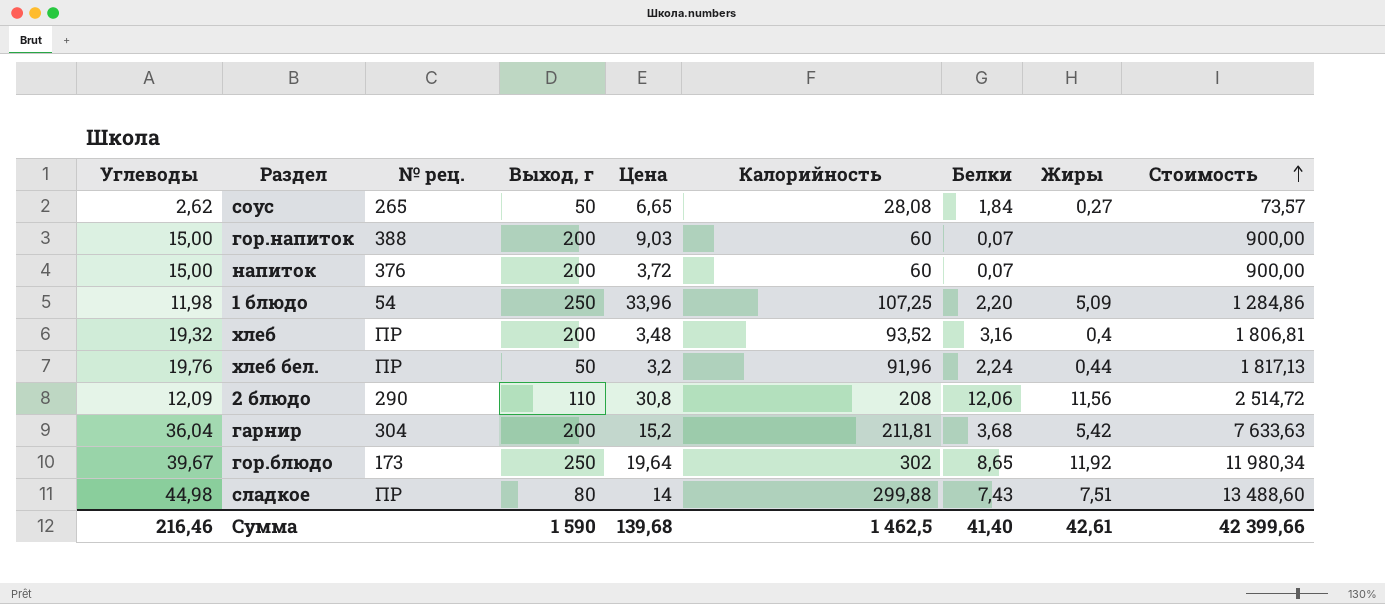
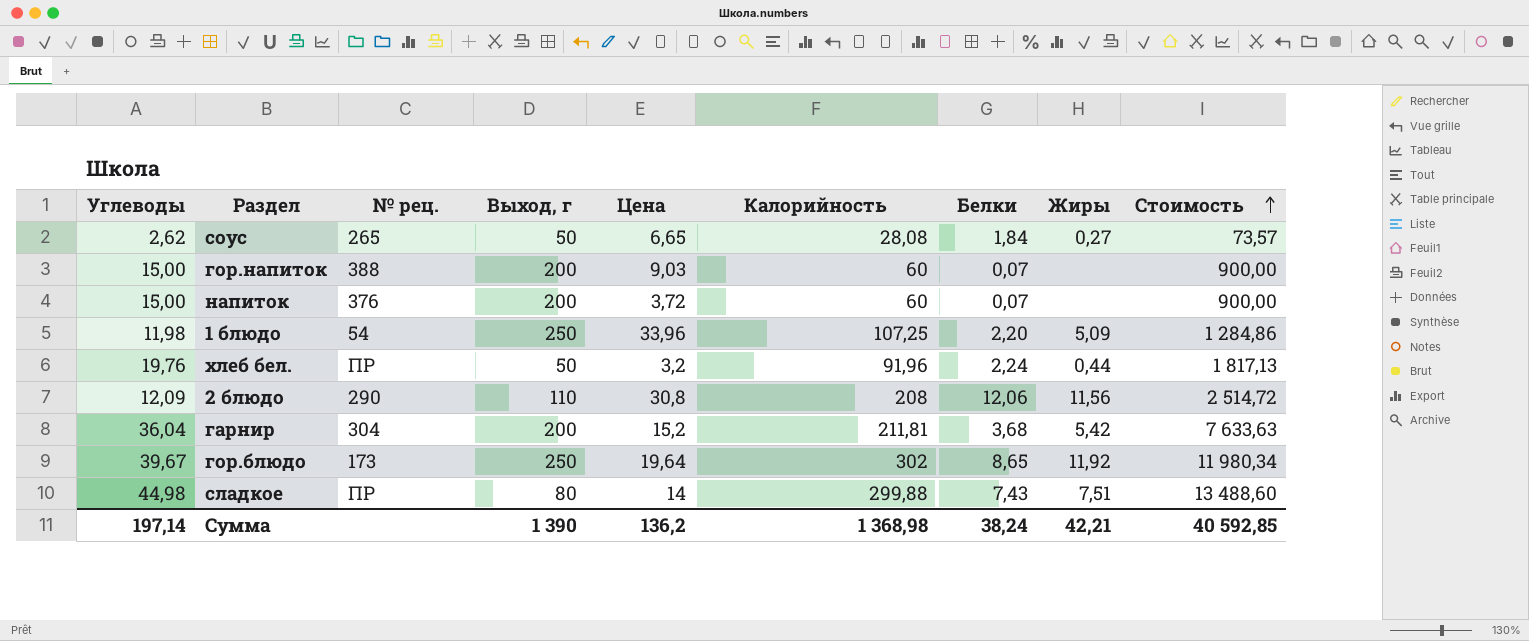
row хлеб: 19,32 | ПР | 200 | 3,48 | 93,52 | 3,16 | 0,4 | 1 806,81 -> none
Сумма | Углеводы: 216,46 -> 197,14
Сумма | Выход, г: 1 590 -> 1 390
Сумма | Цена: 139,68 -> 136,2
Сумма | Калорийность: 1 462,5 -> 1 368,98
Сумма | Белки: 41,40 -> 38,24
Сумма | Жиры: 42,61 -> 42,21
Сумма | Стоимость: 42 399,66 -> 40 592,85

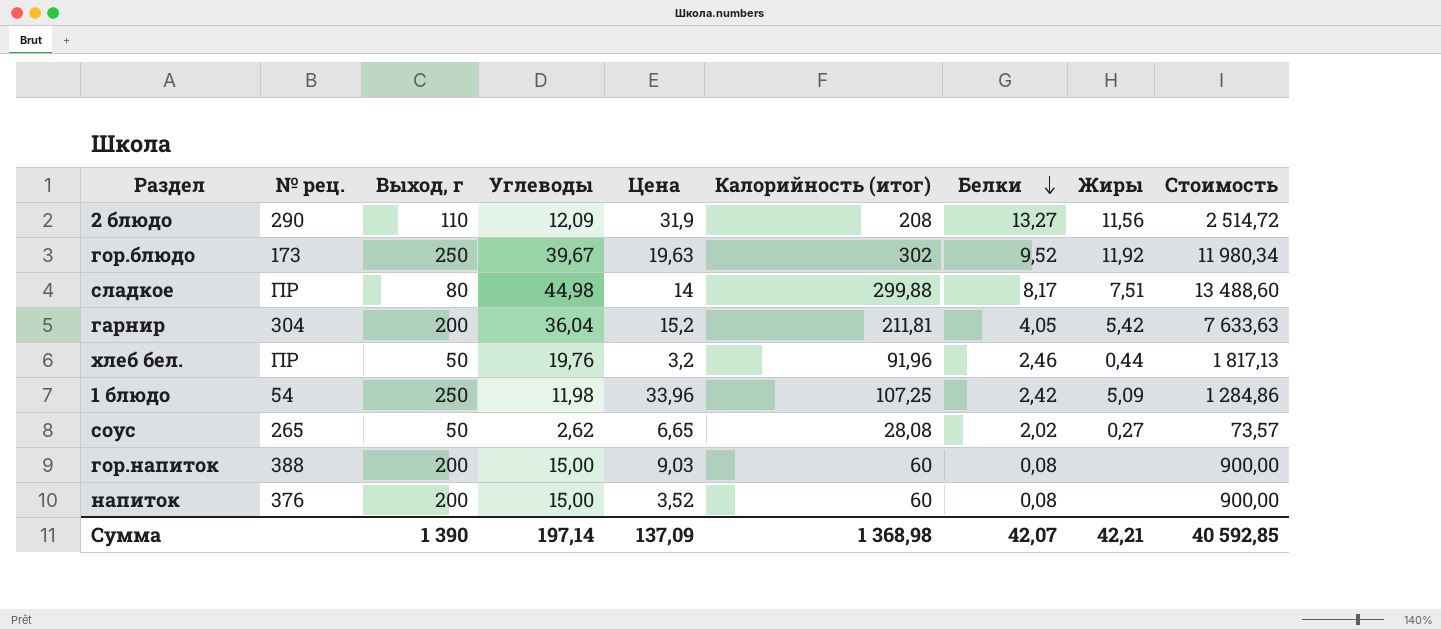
row order: Стоимость ascending -> Белки descending
column Углеводы | position: 1 -> 4
column name: Калорийность -> Калорийность (итог)
2 блюдо | Цена: 30,8 -> 31,9
2 блюдо | Белки: 12,06 -> 13,27
гор.блюдо | Цена: 19,64 -> 19,63
гор.блюдо | Белки: 8,65 -> 9,52
сладкое | Белки: 7,43 -> 8,17
гарнир | Белки: 3,68 -> 4,05
хлеб бел. | Белки: 2,24 -> 2,46
1 блюдо | Белки: 2,20 -> 2,42
соус | Белки: 1,84 -> 2,02
гор.напиток | Белки: 0,07 -> 0,08
напиток | Цена: 3,72 -> 3,52
напиток | Белки: 0,07 -> 0,08
Сумма | Цена: 136,2 -> 137,09
Сумма | Белки: 38,24 -> 42,07

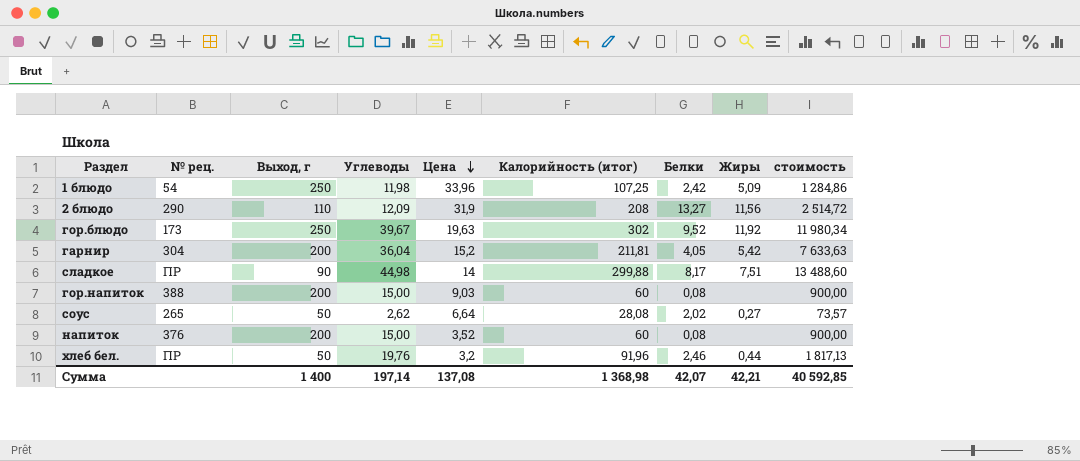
row order: Белки descending -> Цена descending
column name: Стоимость -> стоимость
сладкое | Выход, г: 80 -> 90
соус | Цена: 6,65 -> 6,64
Сумма | Выход, г: 1 390 -> 1 400
Сумма | Цена: 137,09 -> 137,08

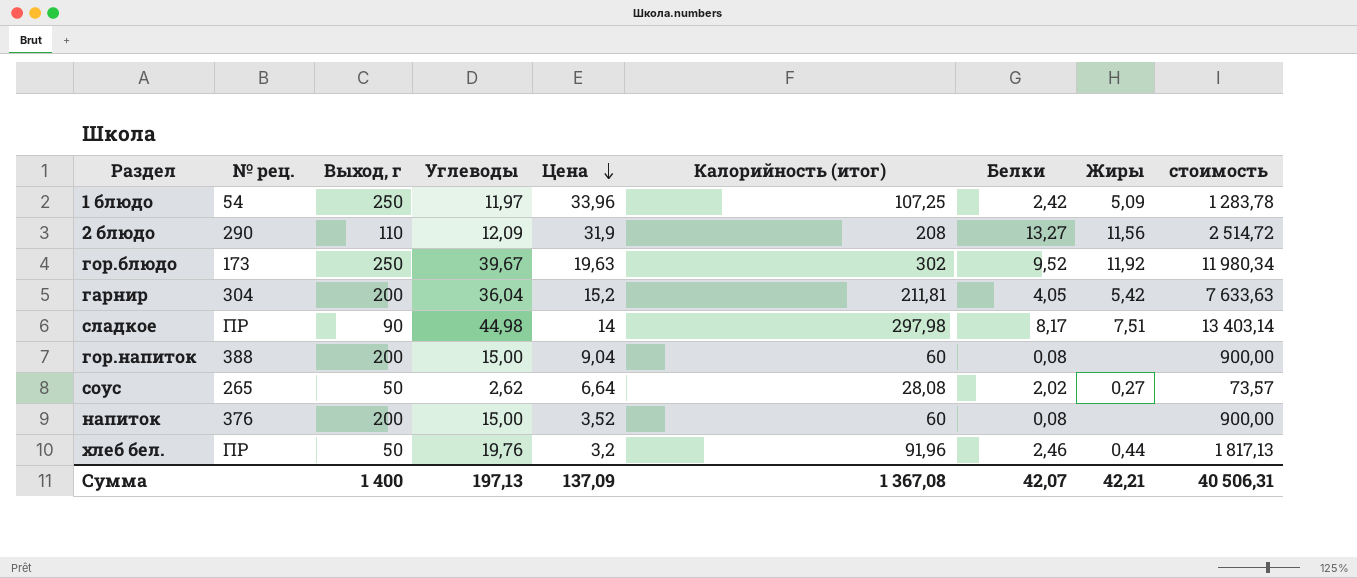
1 блюдо | Углеводы: 11,98 -> 11,97
1 блюдо | стоимость: 1 284,86 -> 1 283,78
сладкое | Калорийность (итог): 299,88 -> 297,98
сладкое | стоимость: 13 488,60 -> 13 403,14
гор.напиток | Цена: 9,03 -> 9,04
Сумма | Углеводы: 197,14 -> 197,13
Сумма | Цена: 137,08 -> 137,09
Сумма | Калорийность (итог): 1 368,98 -> 1 367,08
Сумма | стоимость: 40 592,85 -> 40 506,31

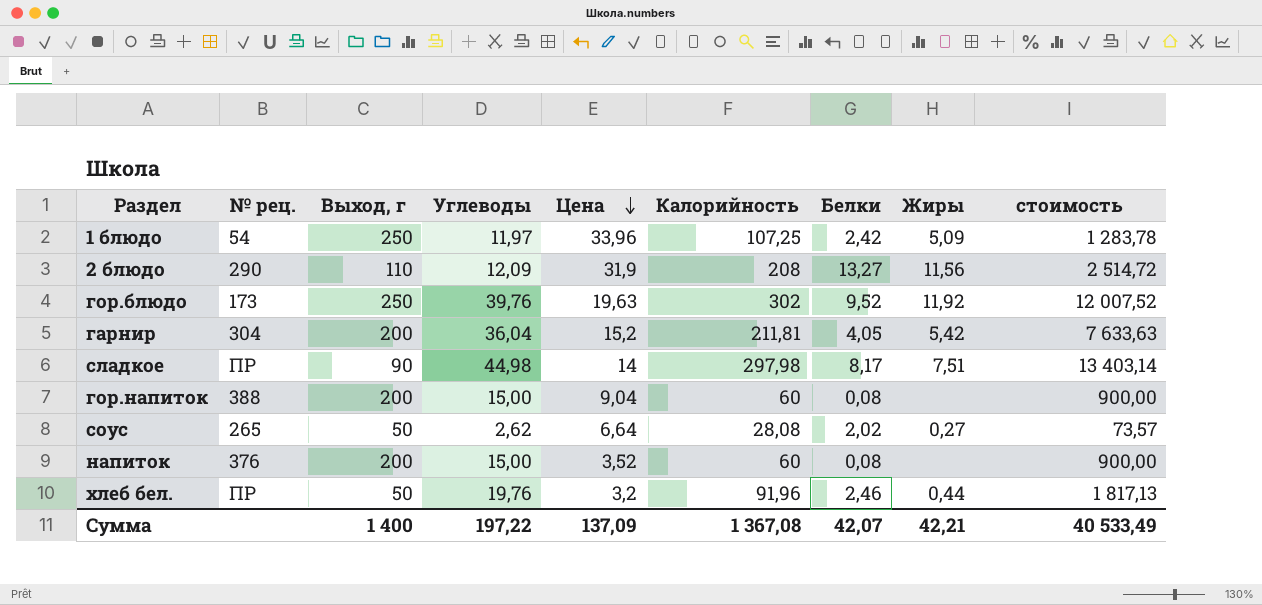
column name: Калорийность (итог) -> Калорийность
гор.блюдо | Углеводы: 39,67 -> 39,76
гор.блюдо | стоимость: 11 980,34 -> 12 007,52
Сумма | Углеводы: 197,13 -> 197,22
Сумма | стоимость: 40 506,31 -> 40 533,49

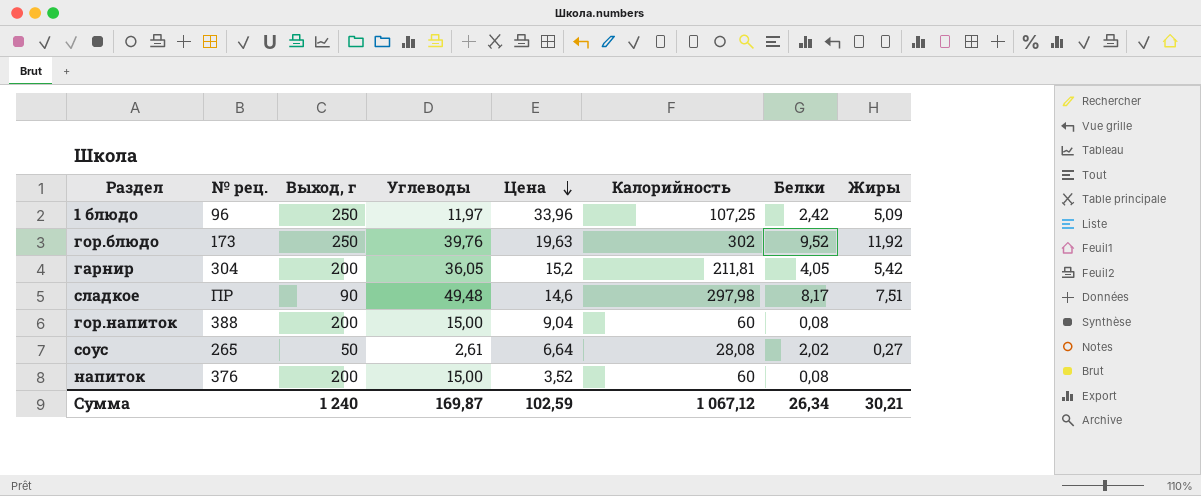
column стоимость | formula: [Углеводы] * [Калорийность] -> none
row 2 блюдо: 290 | 110 | 12,09 | 31,9 | 208 | 13,27 | 11,56 | 2 514,72 -> none
row хлеб бел.: ПР | 50 | 19,76 | 3,2 | 91,96 | 2,46 | 0,44 | 1 817,13 -> none
1 блюдо | № рец.: 54 -> 96
гарнир | Углеводы: 36,04 -> 36,05
сладкое | Углеводы: 44,98 -> 49,48
сладкое | Цена: 14 -> 14,6
соус | Углеводы: 2,62 -> 2,61
Сумма | Выход, г: 1 400 -> 1 240
Сумма | Углеводы: 197,22 -> 169,87
Сумма | Цена: 137,09 -> 102,59
Сумма | Калорийность: 1 367,08 -> 1 067,12
Сумма | Белки: 42,07 -> 26,34
Сумма | Жиры: 42,21 -> 30,21

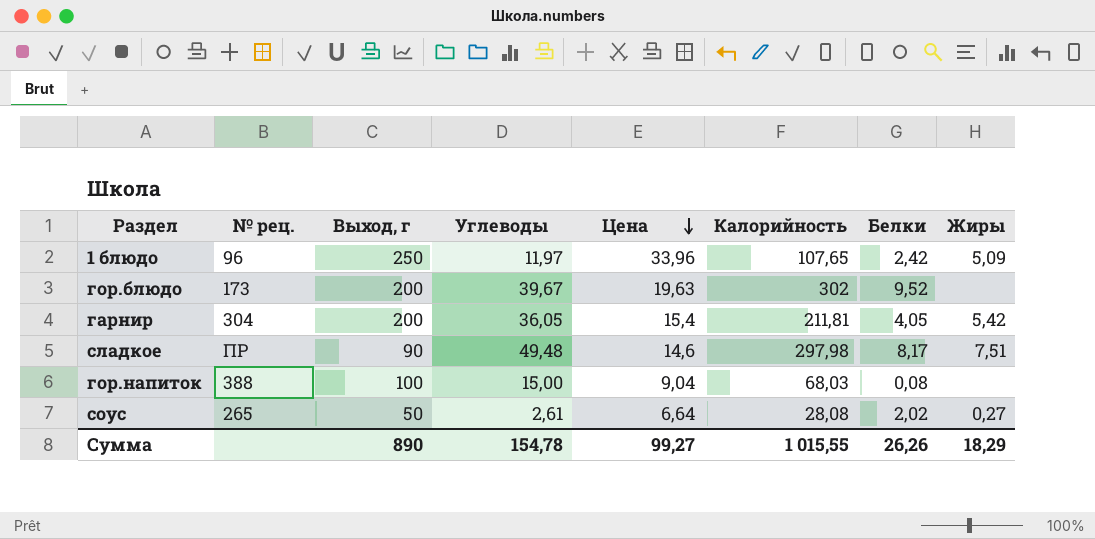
row напиток: 376 | 200 | 15,00 | 3,52 | 60 | 0,08 | none -> none
1 блюдо | Калорийность: 107,25 -> 107,65
гор.блюдо | Выход, г: 250 -> 200
гор.блюдо | Углеводы: 39,76 -> 39,67
гор.блюдо | Жиры: 11,92 -> none
гарнир | Цена: 15,2 -> 15,4
гор.напиток | Выход, г: 200 -> 100
гор.напиток | Калорийность: 60 -> 68,03
Сумма | Выход, г: 1 240 -> 890
Сумма | Углеводы: 169,87 -> 154,78
Сумма | Цена: 102,59 -> 99,27
Сумма | Калорийность: 1 067,12 -> 1 015,55
Сумма | Белки: 26,34 -> 26,26
Сумма | Жиры: 30,21 -> 18,29

